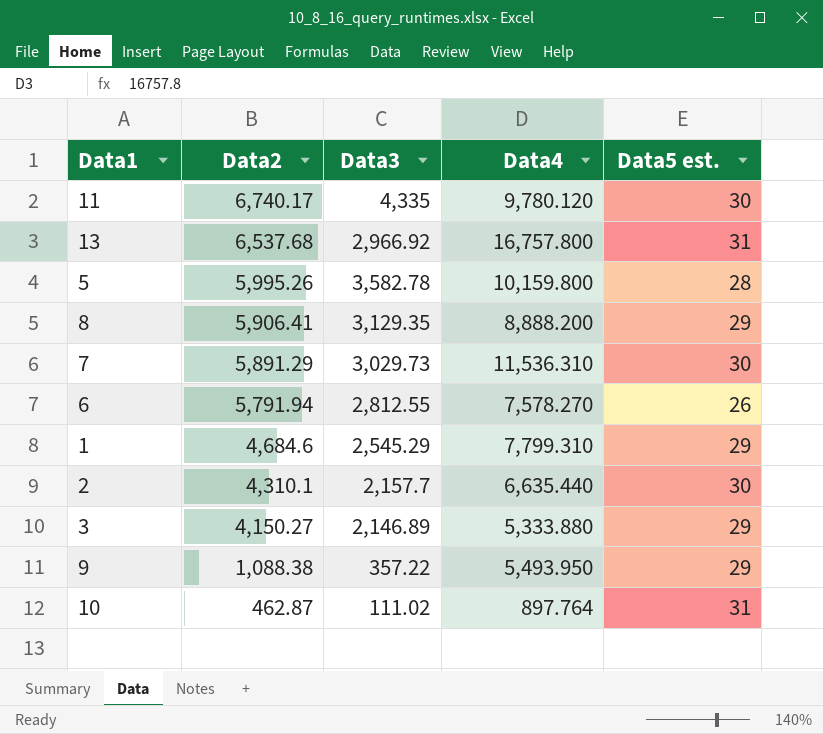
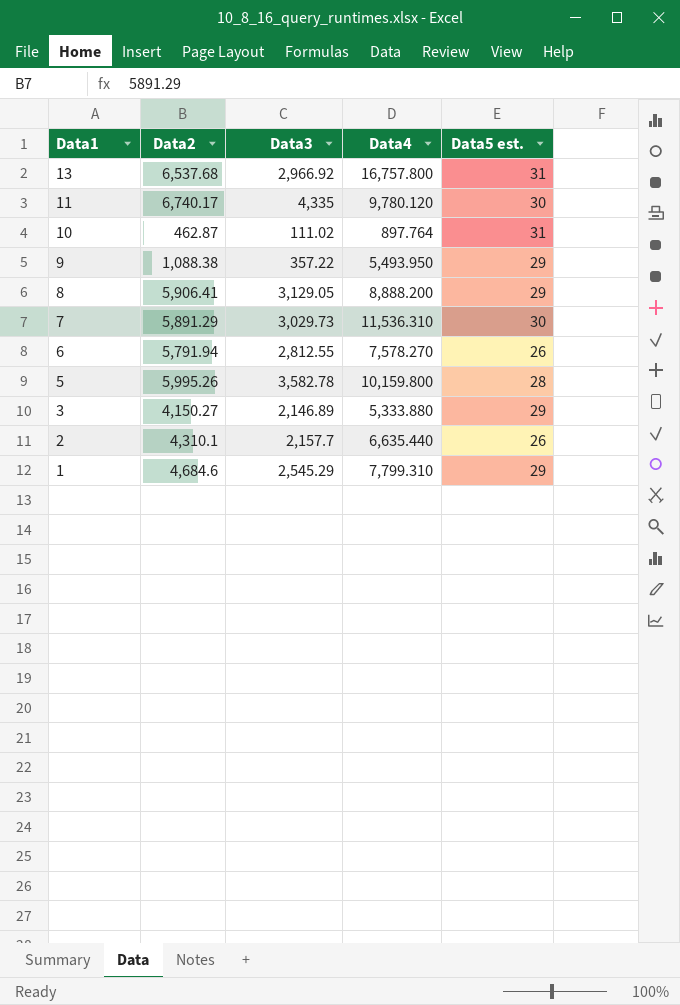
row order: Data2 descending -> Data1 descending
8 | Data3: 3,129.35 -> 3,129.05
2 | Data5 est.: 30 -> 26

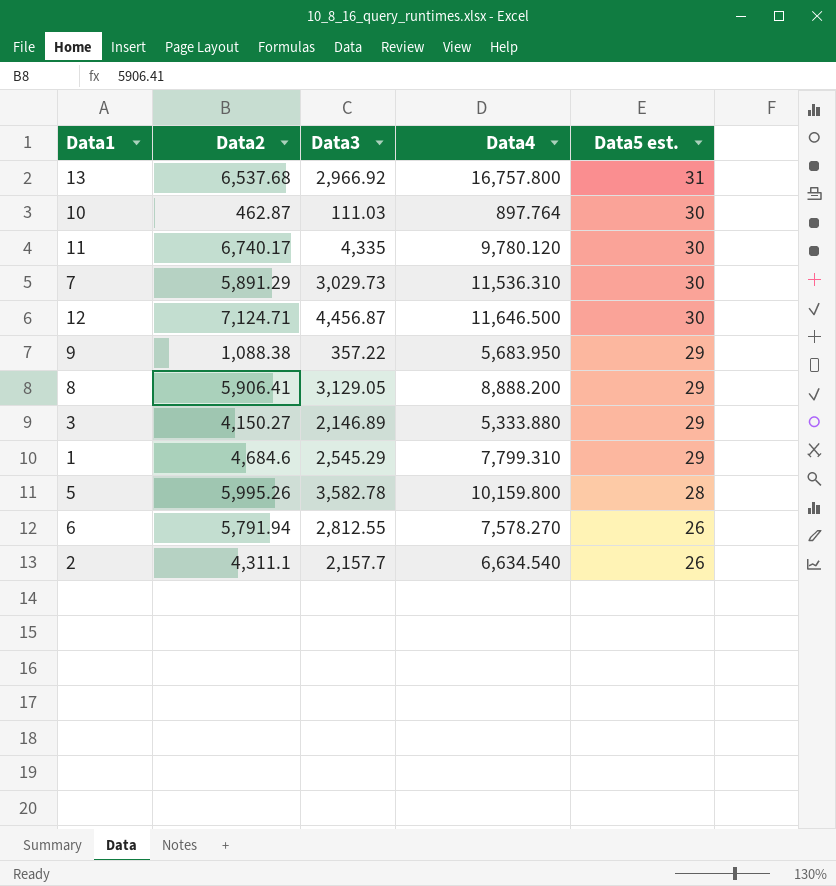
row order: Data1 descending -> Data5 est. descending
10 | Data3: 111.02 -> 111.03
10 | Data5 est.: 31 -> 30
row 12: none -> 7,124.71 | 4,456.87 | 11,646.500 | 30
9 | Data4: 5,493.950 -> 5,683.950
2 | Data2: 4,310.1 -> 4,311.1
2 | Data4: 6,635.440 -> 6,634.540

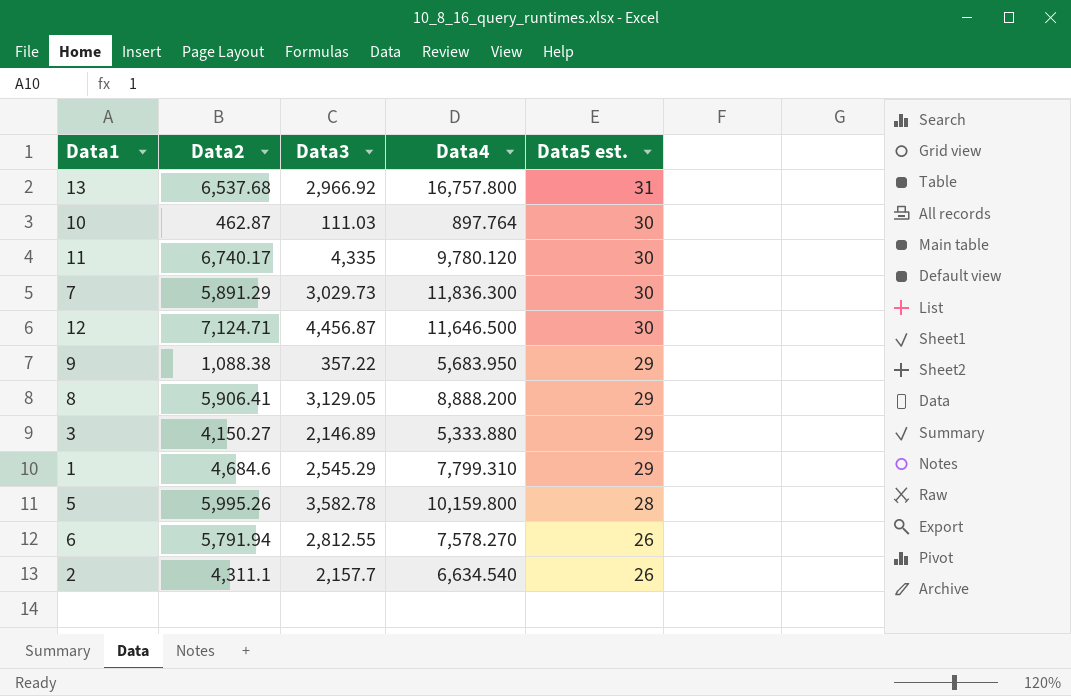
7 | Data4: 11,536.310 -> 11,836.300

